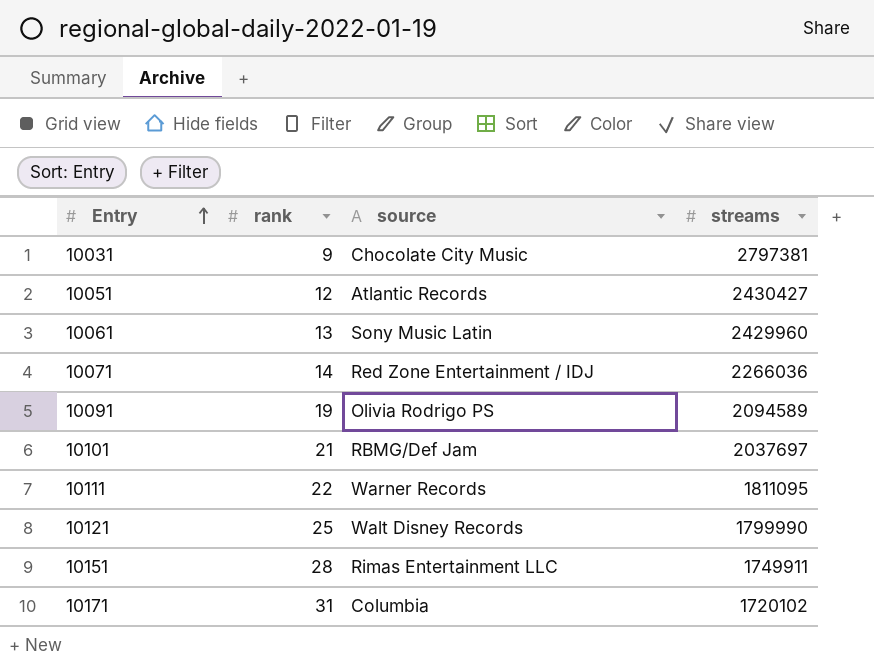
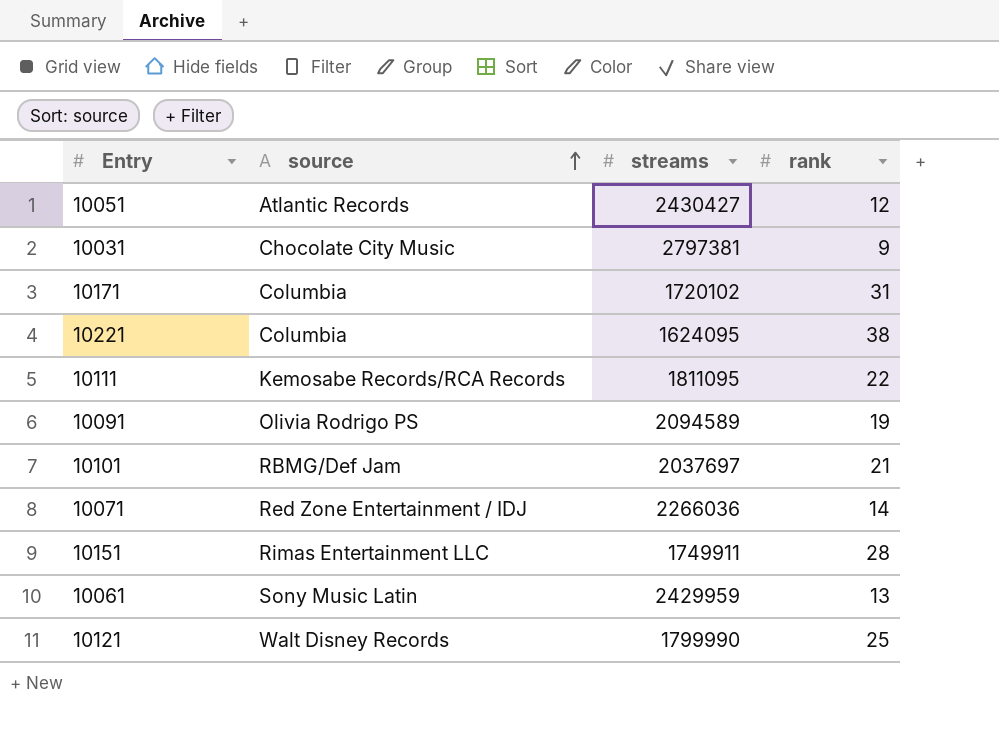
row order: Entry ascending -> source ascending
column rank | position: 2 -> 4
row 10221: none -> Columbia | 1624095 | 38
10111 | source: Warner Records -> Kemosabe Records/RCA Records
10061 | streams: 2429960 -> 2429959

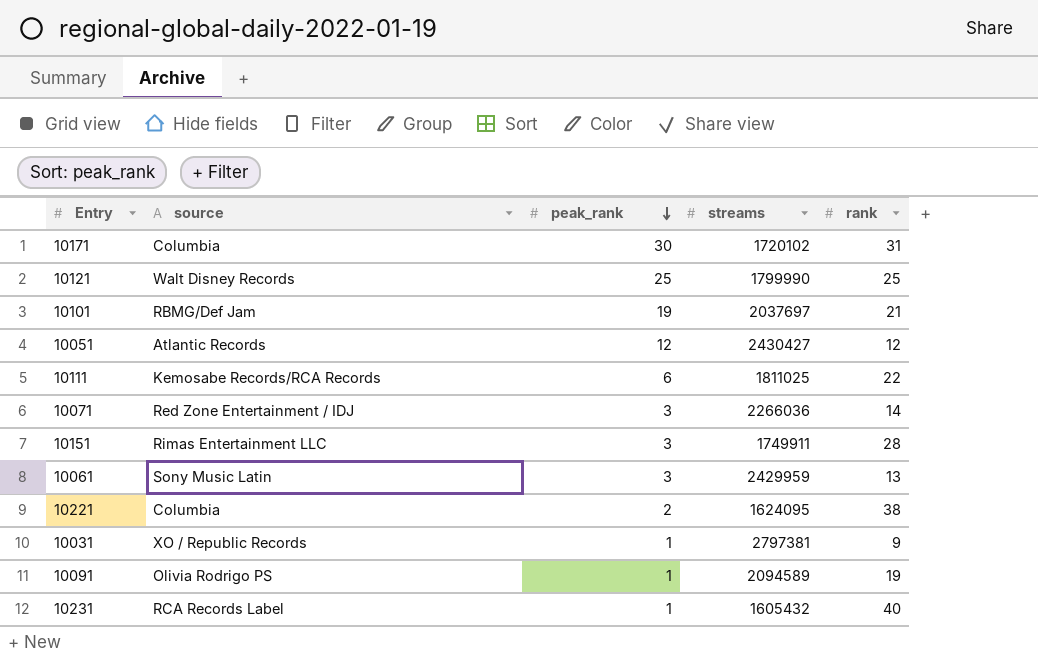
row order: source ascending -> peak_rank descending
column peak_rank | position: none -> 3
10111 | streams: 1811095 -> 1811025
10031 | source: Chocolate City Music -> XO / Republic Records
row 10231: none -> RCA Records Label | 1 | 1605432 | 40

